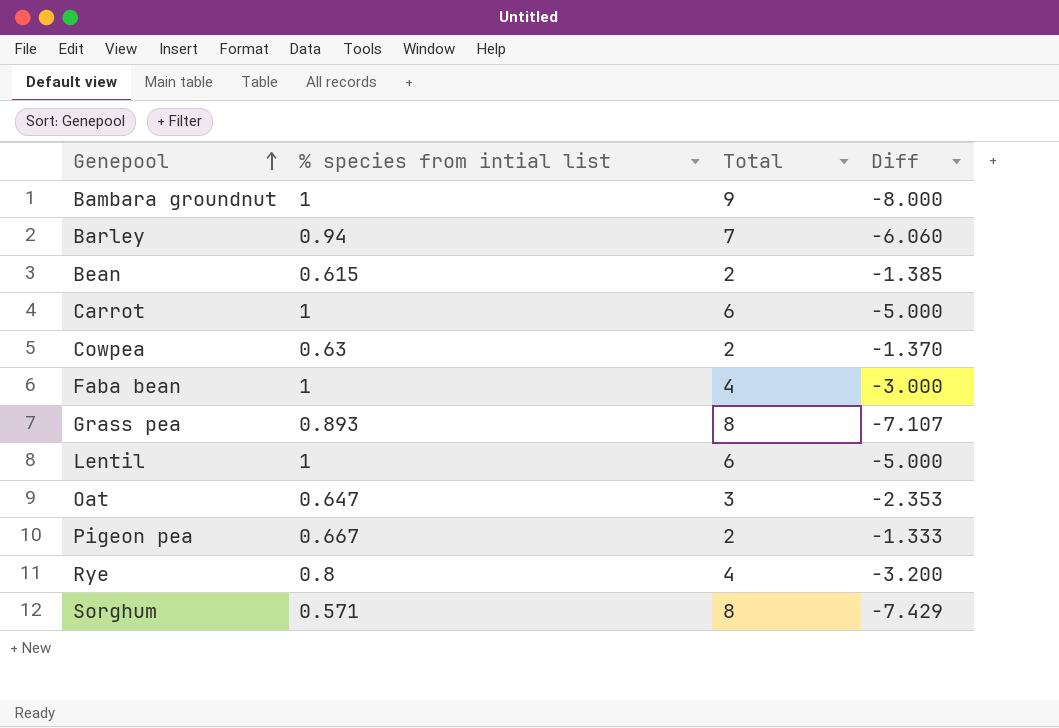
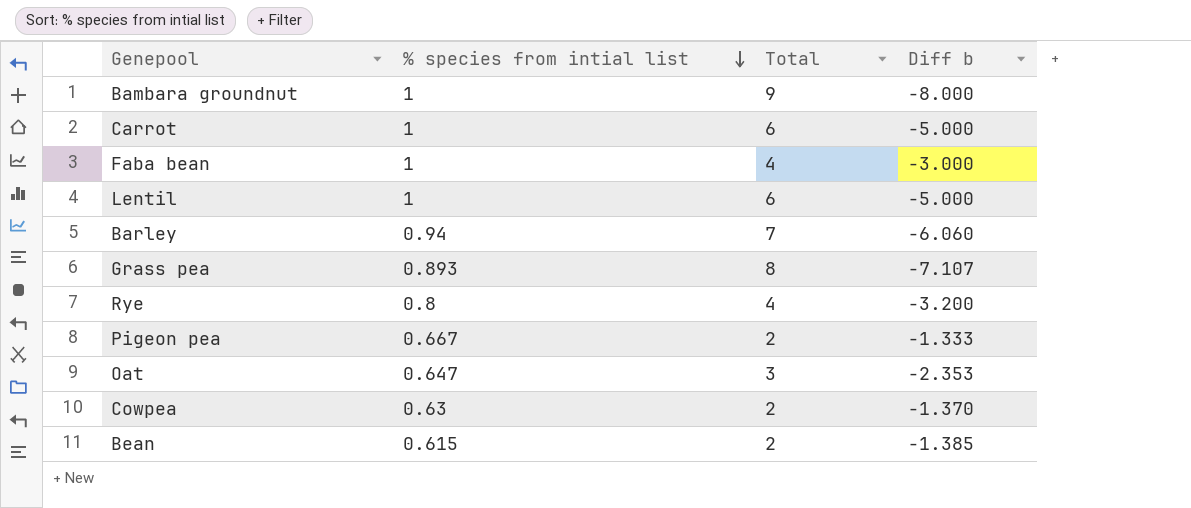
row order: Genepool ascending -> % species from intial list descending
column name: Diff -> Diff b
row Sorghum: 0.571 | 8 | -7.429 -> none

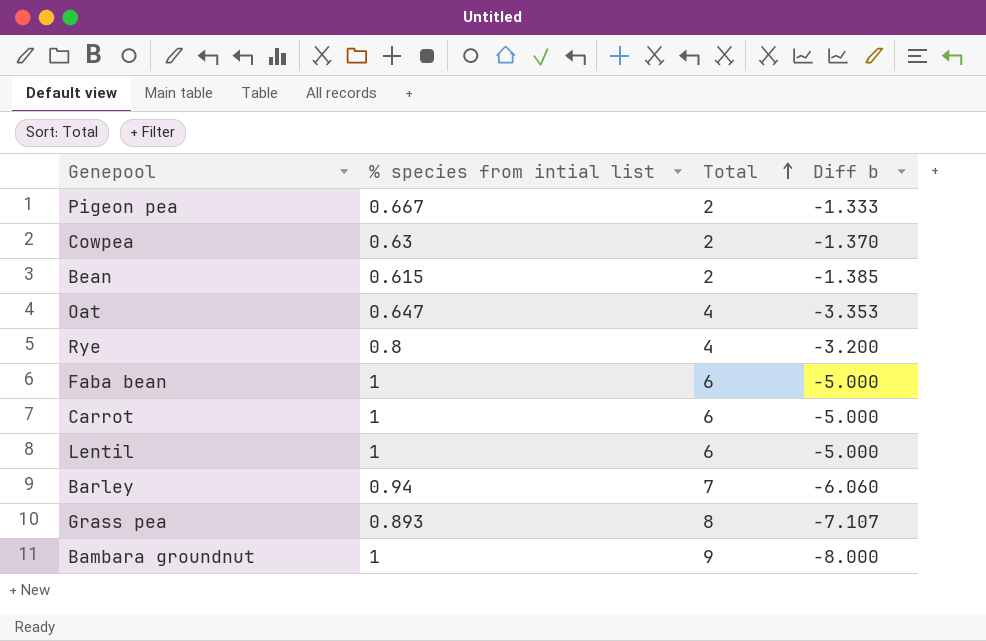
row order: % species from intial list descending -> Total ascending
Oat | Total: 3 -> 4
Oat | Diff b: -2.353 -> -3.353
Faba bean | Total: 4 -> 6
Faba bean | Diff b: -3.000 -> -5.000

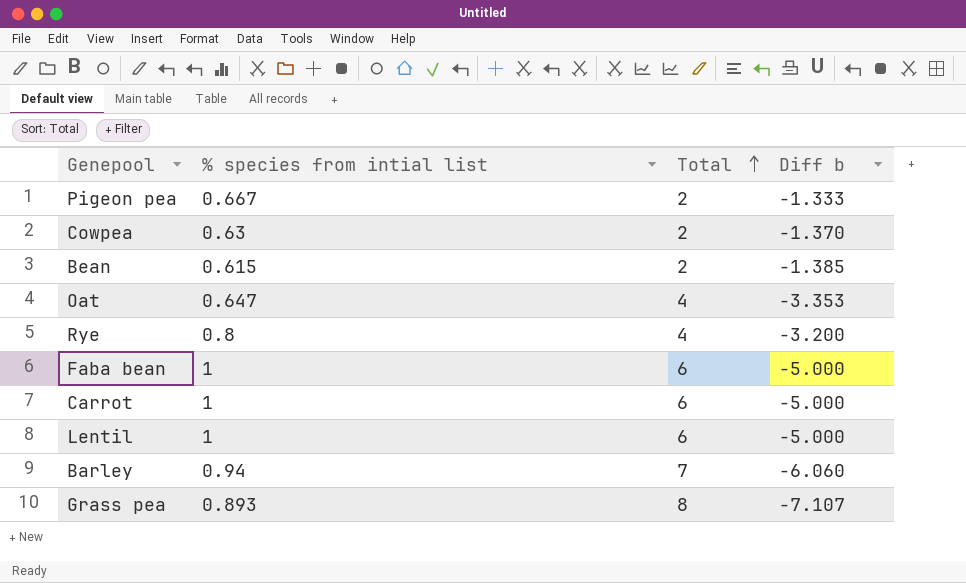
row Bambara groundnut: 1 | 9 | -8.000 -> none

